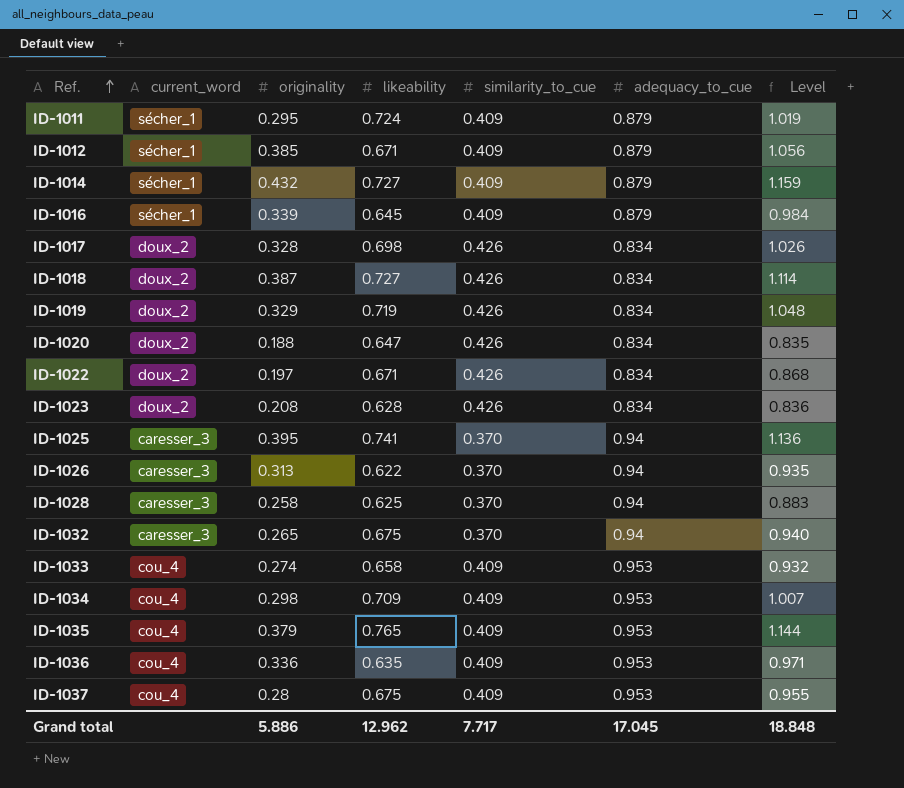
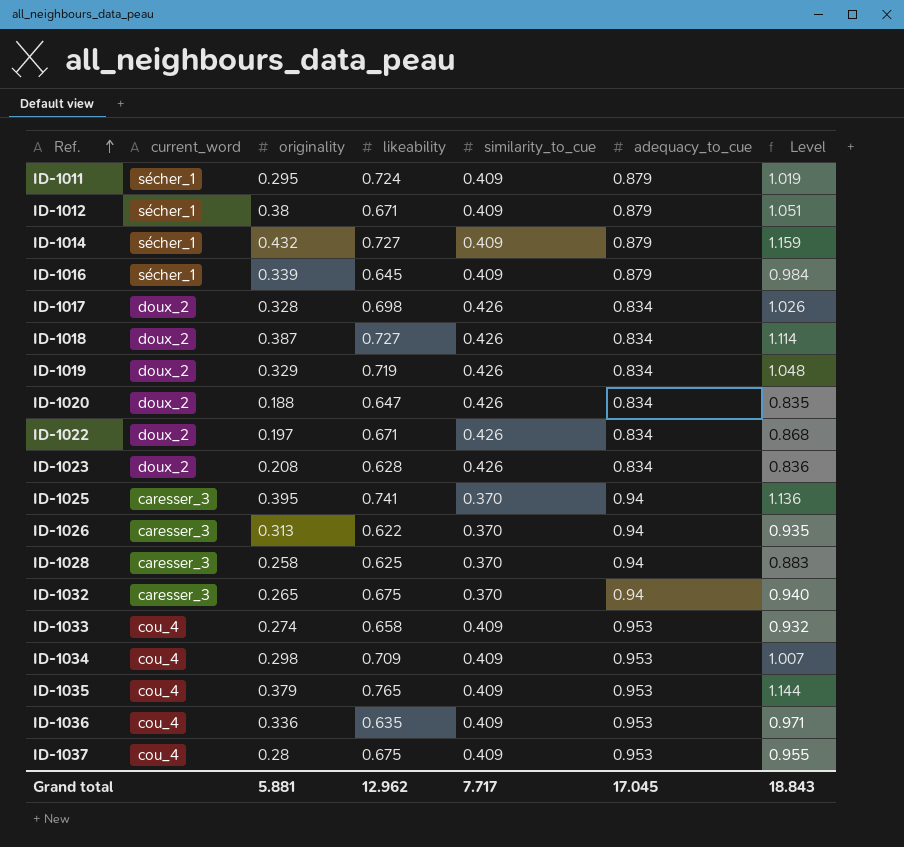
ID-1012 | originality: 0.385 -> 0.38
ID-1012 | Level: 1.056 -> 1.051
Grand total | originality: 5.886 -> 5.881
Grand total | Level: 18.848 -> 18.843

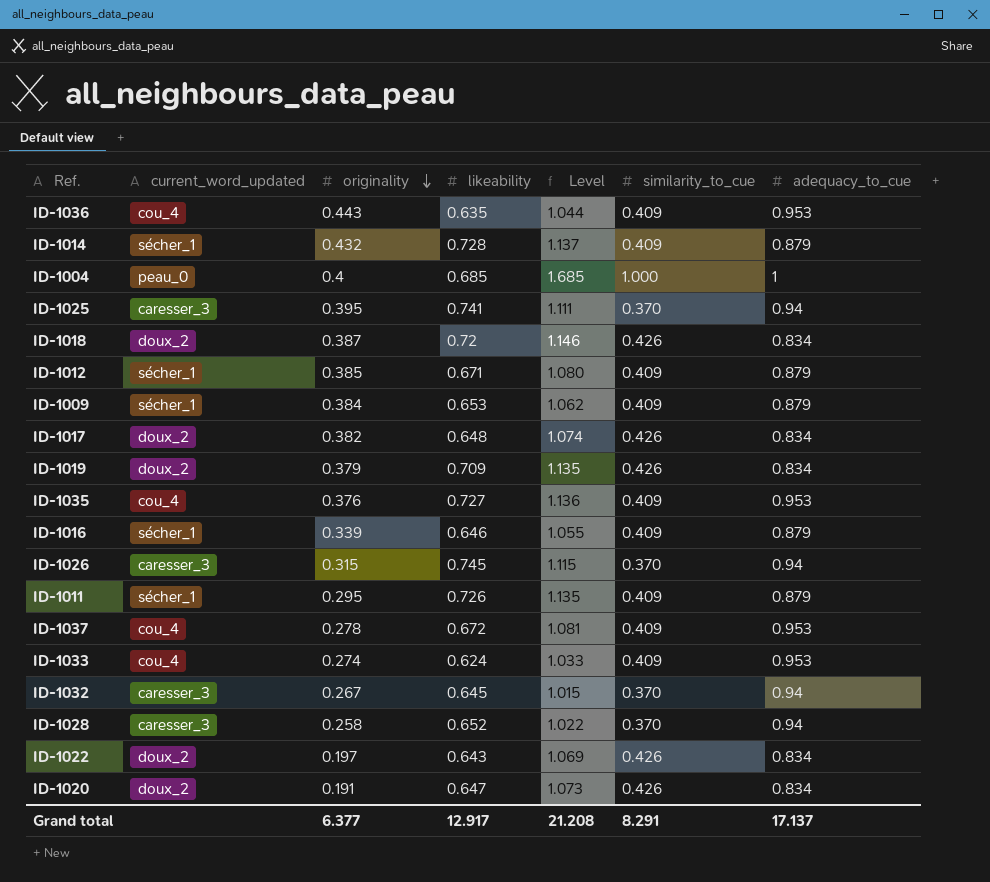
row order: Ref. ascending -> originality descending
column name: current_word -> current_word_updated
column Level | formula: [originality] + [likeability] -> [likeability] + [similarity_to_cue]
column Level | position: 7 -> 5
row ID-1023: doux_2 | 0.208 | 0.628 | 0.426 | 0.834 | 0.836 -> none
row ID-1034: cou_4 | 0.298 | 0.709 | 0.409 | 0.953 | 1.007 -> none
ID-1036 | originality: 0.336 -> 0.443
ID-1014 | likeability: 0.727 -> 0.728
row ID-1004: none -> peau_0 | 0.4 | 0.685 | 1.685 | 1.000 | 1
ID-1018 | likeability: 0.727 -> 0.72
ID-1012 | originality: 0.38 -> 0.385
row ID-1009: none -> sécher_1 | 0.384 | 0.653 | 1.062 | 0.409 | 0.879
ID-1017 | originality: 0.328 -> 0.382
ID-1017 | likeability: 0.698 -> 0.648
ID-1019 | originality: 0.329 -> 0.379
ID-1019 | likeability: 0.719 -> 0.709
ID-1035 | originality: 0.379 -> 0.376
ID-1035 | likeability: 0.765 -> 0.727
ID-1016 | likeability: 0.645 -> 0.646
ID-1026 | originality: 0.313 -> 0.315
ID-1026 | likeability: 0.622 -> 0.745
ID-1011 | likeability: 0.724 -> 0.726
ID-1037 | originality: 0.28 -> 0.278
ID-1037 | likeability: 0.675 -> 0.672
ID-1033 | likeability: 0.658 -> 0.624
ID-1032 | originality: 0.265 -> 0.267
ID-1032 | likeability: 0.675 -> 0.645
ID-1028 | likeability: 0.625 -> 0.652
ID-1022 | likeability: 0.671 -> 0.643
ID-1020 | originality: 0.188 -> 0.191
Grand total | originality: 5.881 -> 6.377
Grand total | likeability: 12.962 -> 12.917
Grand total | Level: 18.843 -> 21.208
Grand total | similarity_to_cue: 7.717 -> 8.291
Grand total | adequacy_to_cue: 17.045 -> 17.137

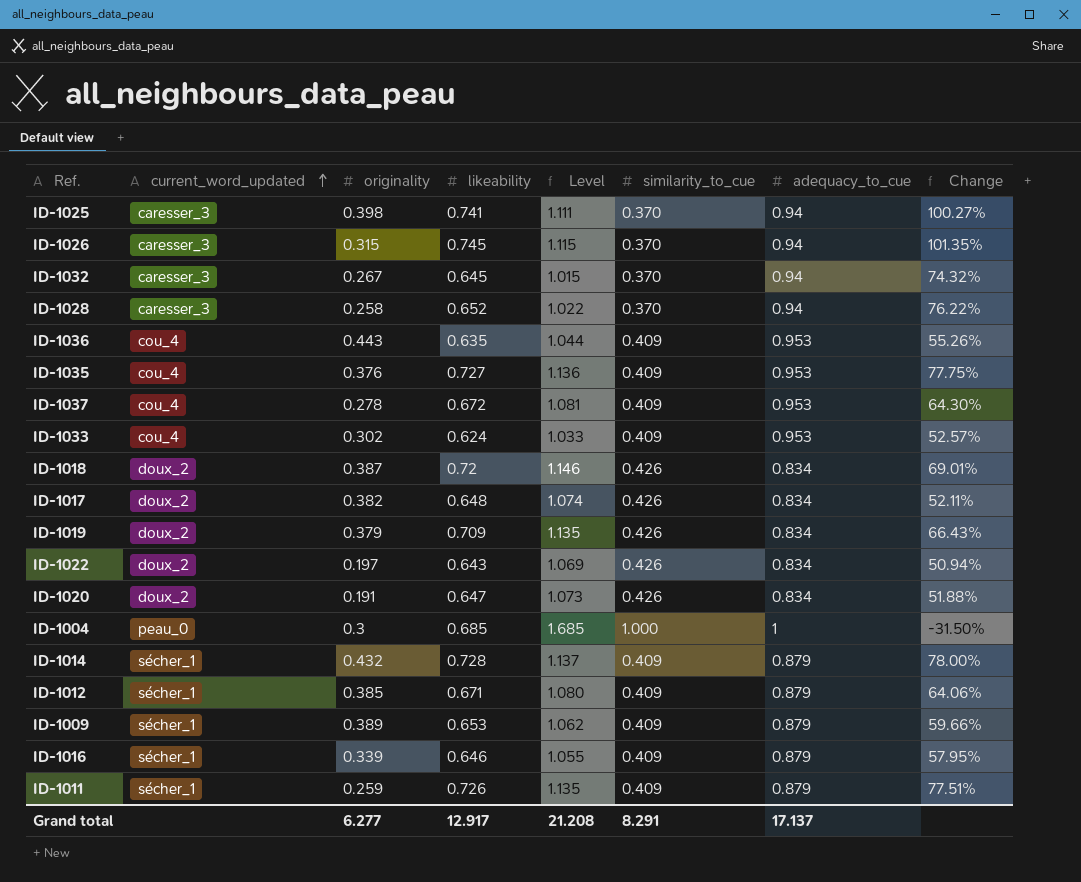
row order: originality descending -> current_word_updated ascending
column Change | formula: none -> ([likeability] - [similarity_to_cue]) / [similarity_to_cue]
ID-1025 | originality: 0.395 -> 0.398
ID-1033 | originality: 0.274 -> 0.302
ID-1004 | originality: 0.4 -> 0.3
ID-1009 | originality: 0.384 -> 0.389
ID-1011 | originality: 0.295 -> 0.259
Grand total | originality: 6.377 -> 6.277

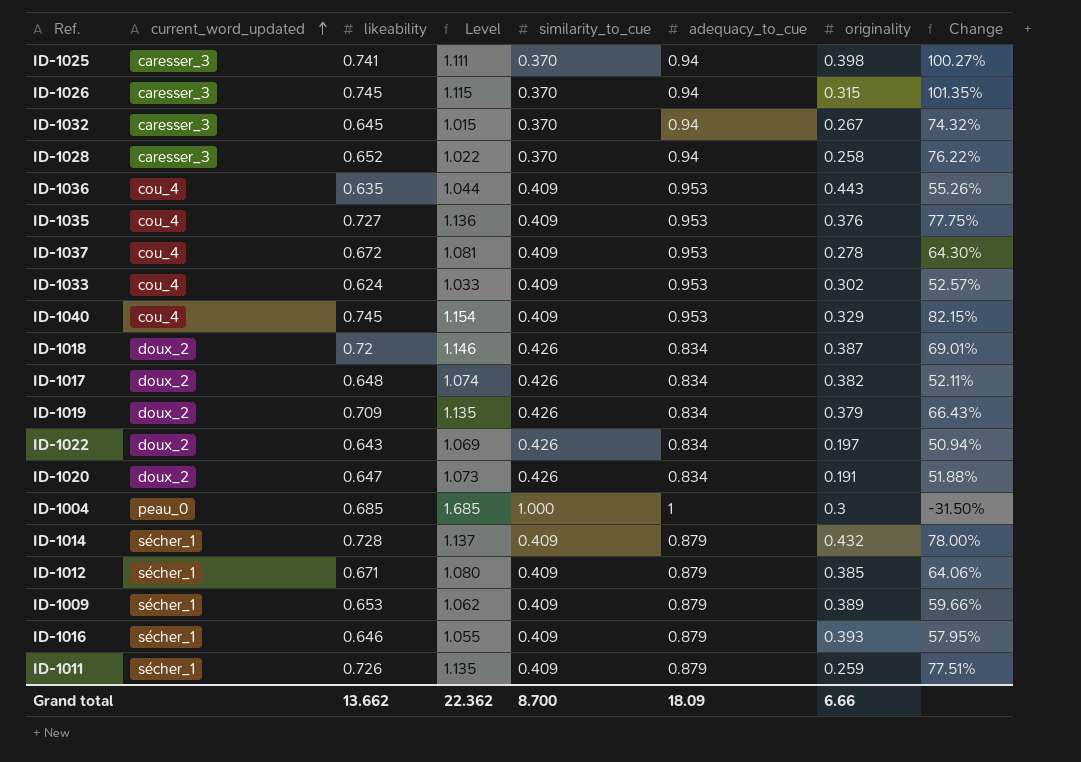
column originality | position: 3 -> 7
row ID-1040: none -> cou_4 | 0.745 | 1.154 | 0.409 | 0.953 | 0.329 | 82.15%
ID-1016 | originality: 0.339 -> 0.393
Grand total | likeability: 12.917 -> 13.662
Grand total | Level: 21.208 -> 22.362
Grand total | similarity_to_cue: 8.291 -> 8.700
Grand total | adequacy_to_cue: 17.137 -> 18.09
Grand total | originality: 6.277 -> 6.66

